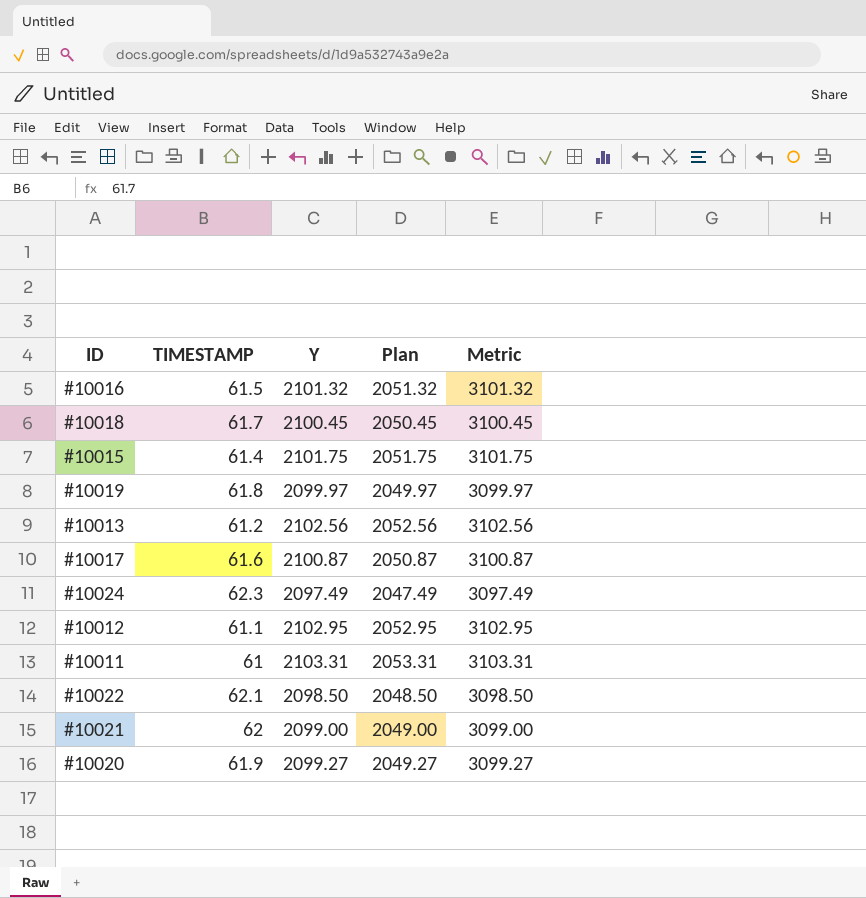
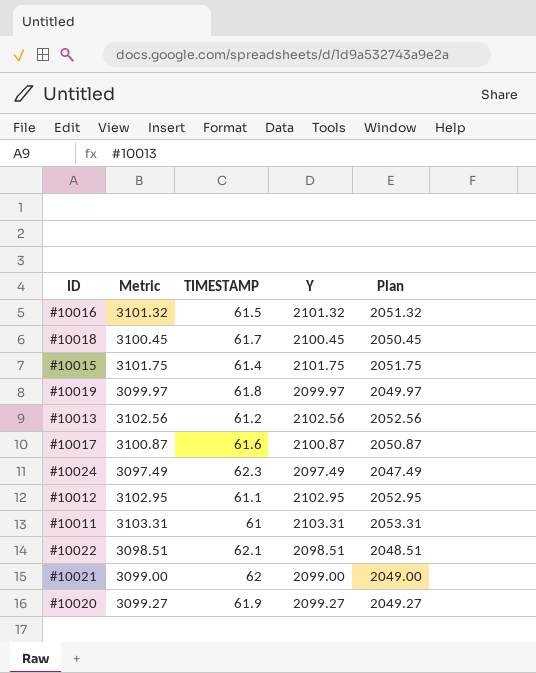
column Metric | position: 5 -> 2
#10022 | Metric: 3098.50 -> 3098.51
#10022 | Y: 2098.50 -> 2098.51
#10022 | Plan: 2048.50 -> 2048.51

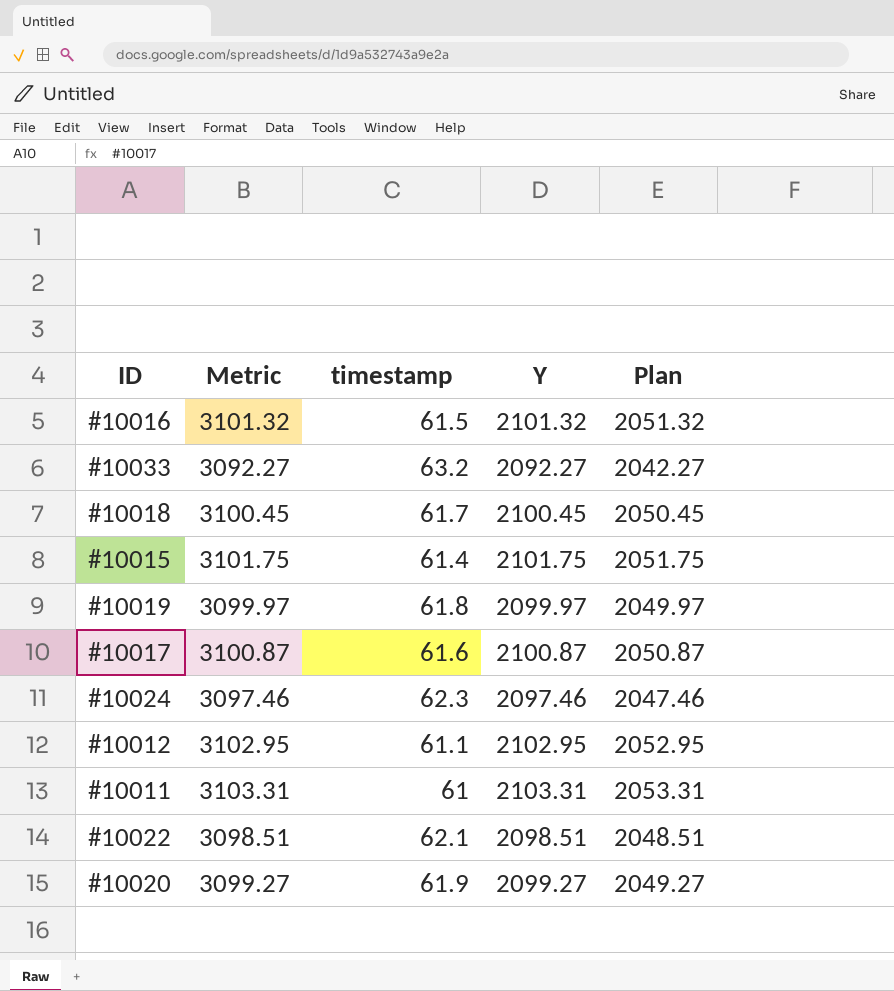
column name: TIMESTAMP -> timestamp
row #10013: 3102.56 | 61.2 | 2102.56 | 2052.56 -> none
row #10021: 3099.00 | 62 | 2099.00 | 2049.00 -> none
row #10033: none -> 3092.27 | 63.2 | 2092.27 | 2042.27
#10024 | Metric: 3097.49 -> 3097.46
#10024 | Y: 2097.49 -> 2097.46
#10024 | Plan: 2047.49 -> 2047.46

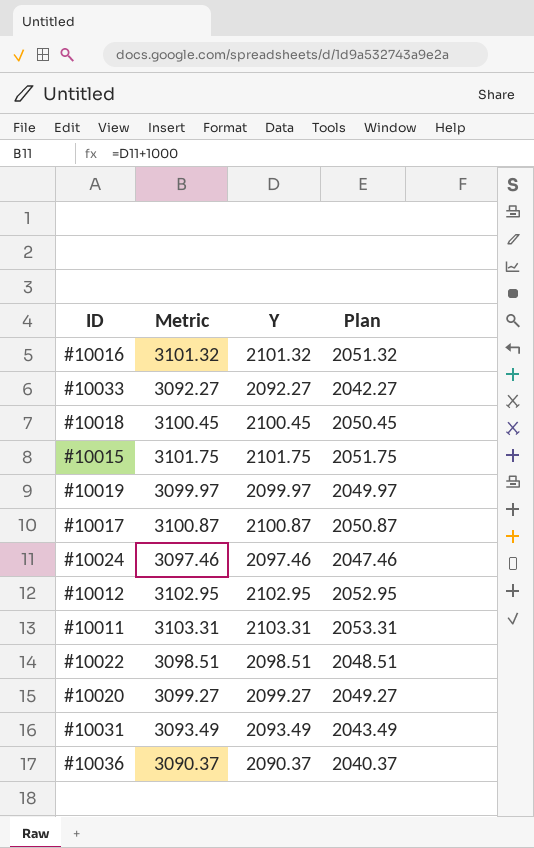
column timestamp | position: 3 -> none
row #10031: none -> 3093.49 | 2093.49 | 2043.49
row #10036: none -> 3090.37 | 2090.37 | 2040.37

